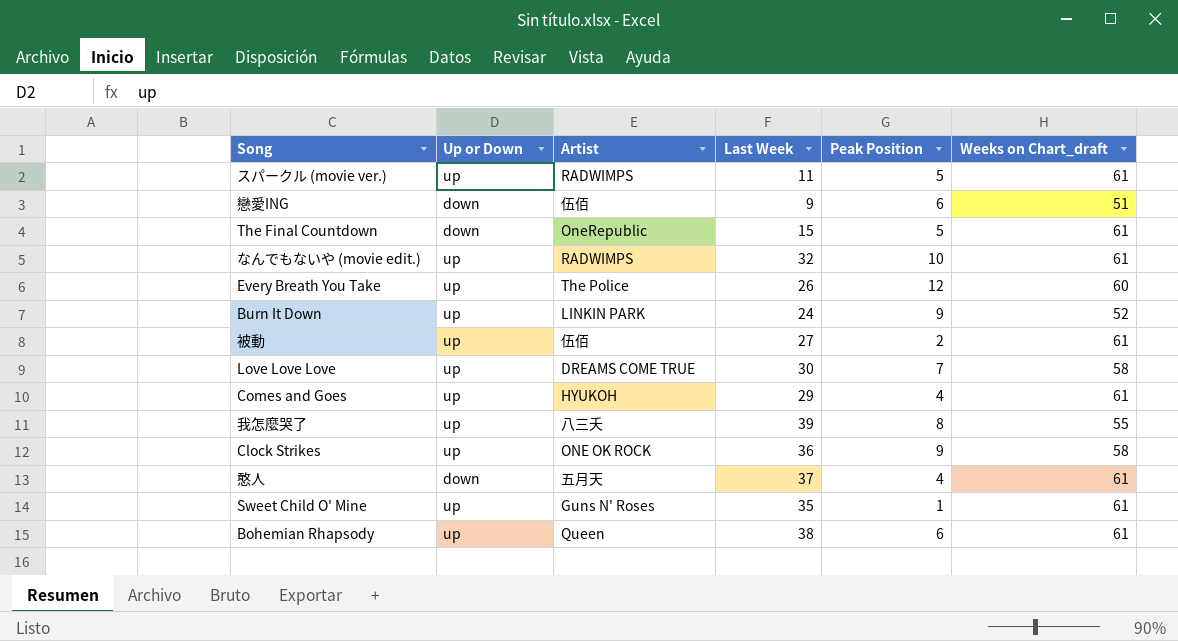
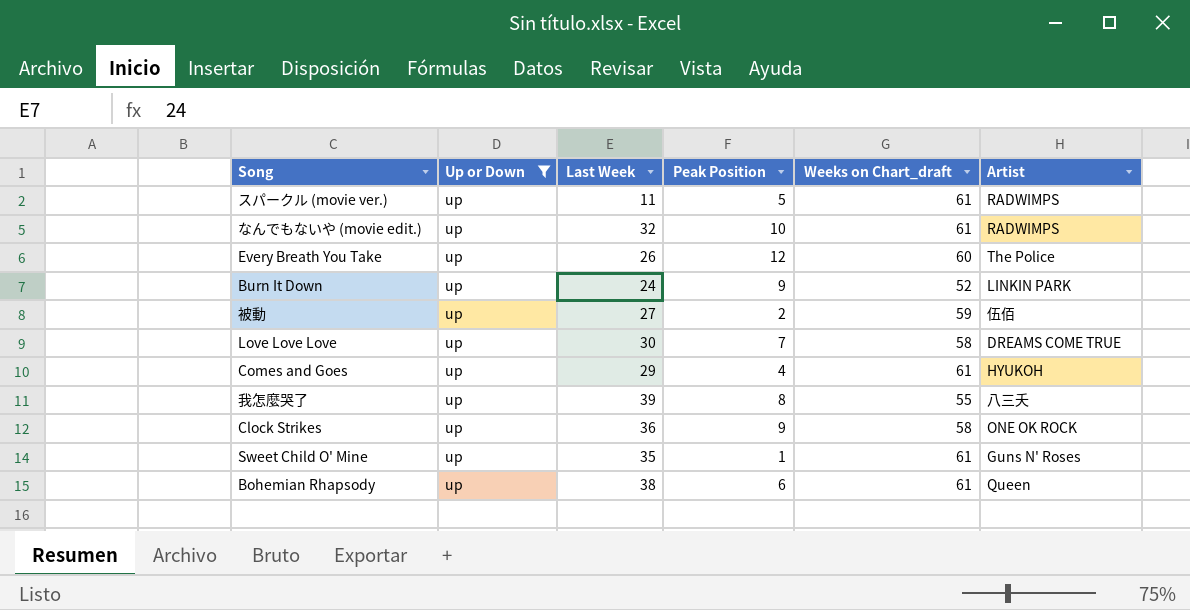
filter: none -> Up or Down = up
column Artist | position: 3 -> 6
被動 | Weeks on Chart_draft: 61 -> 59

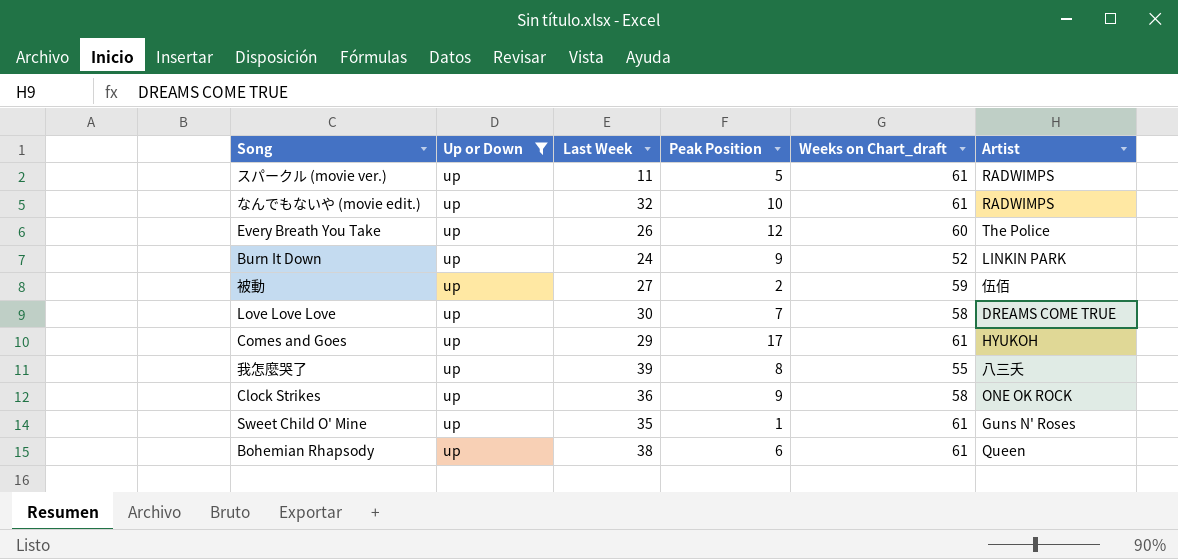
Comes and Goes | Peak Position: 4 -> 17

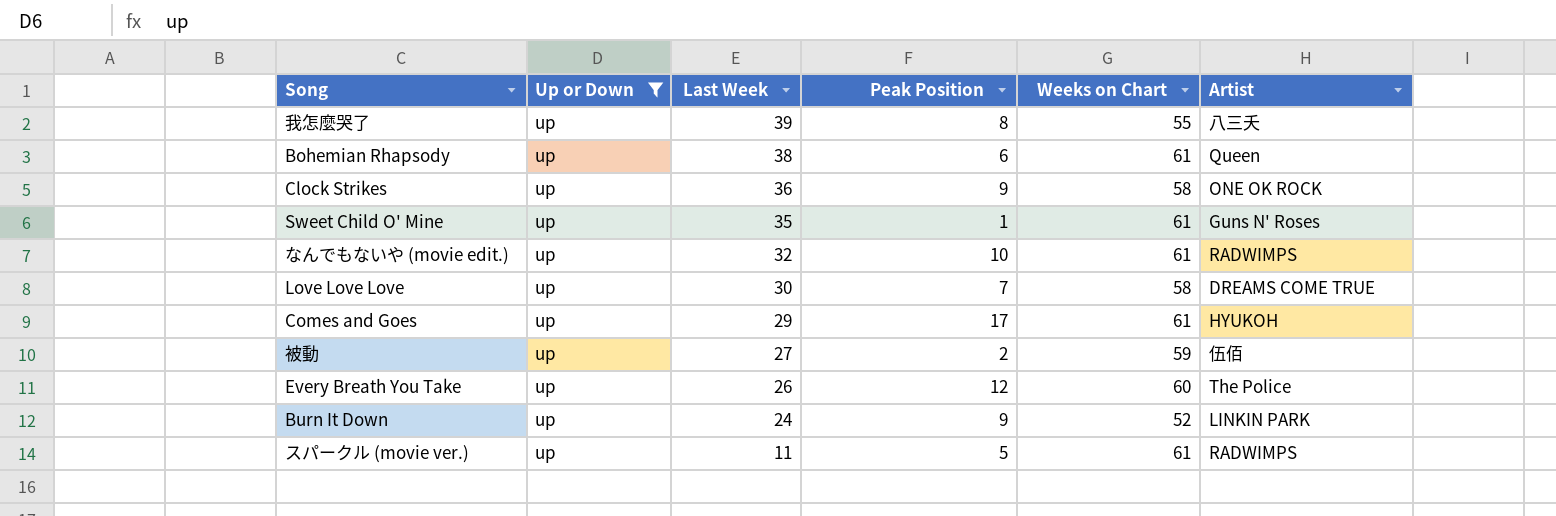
row order: none -> Last Week descending
column name: Weeks on Chart_draft -> Weeks on Chart

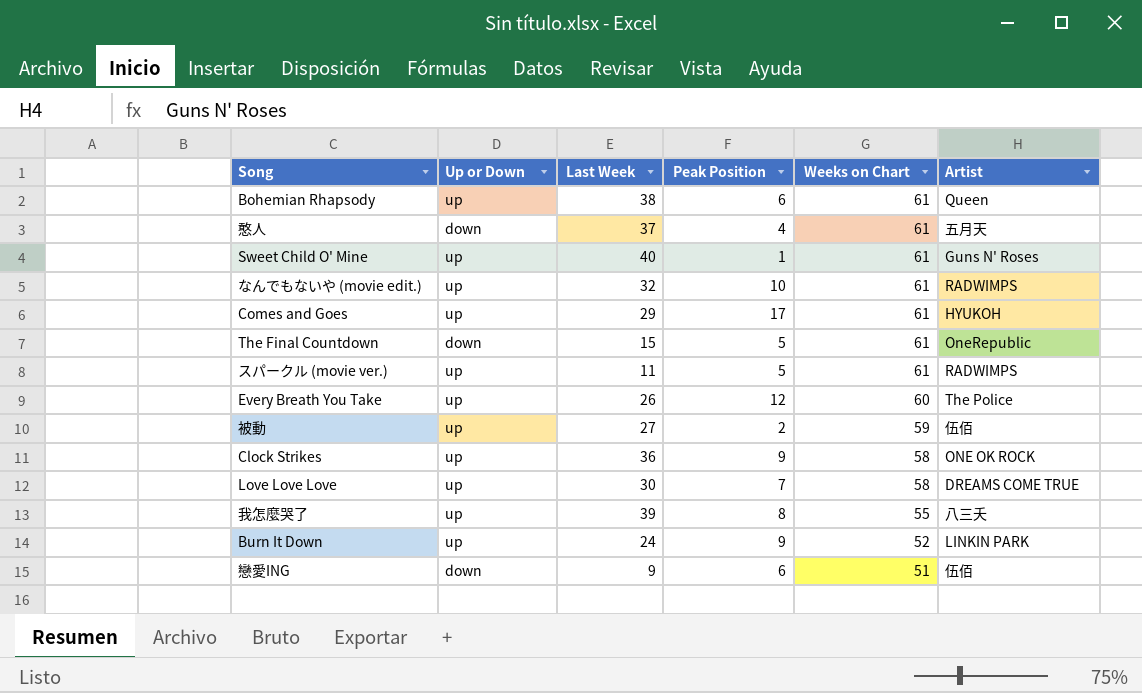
filter: Up or Down = up -> none
row order: Last Week descending -> Weeks on Chart descending
Sweet Child O' Mine | Last Week: 35 -> 40

